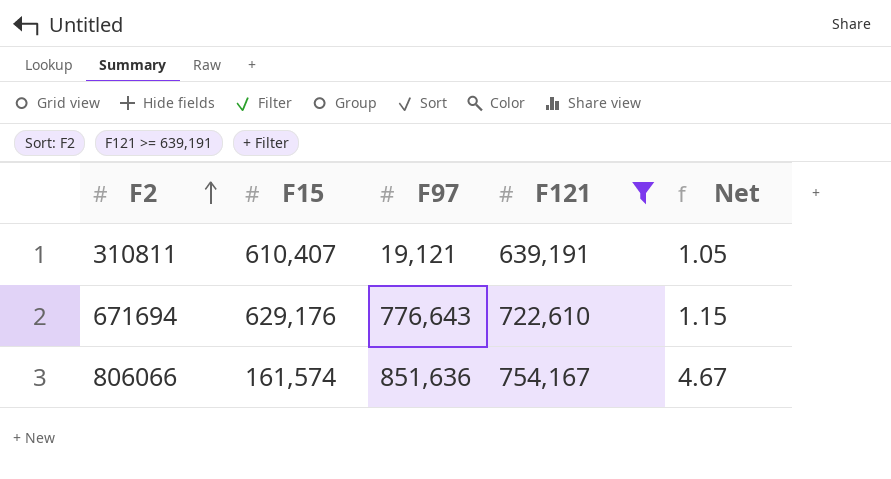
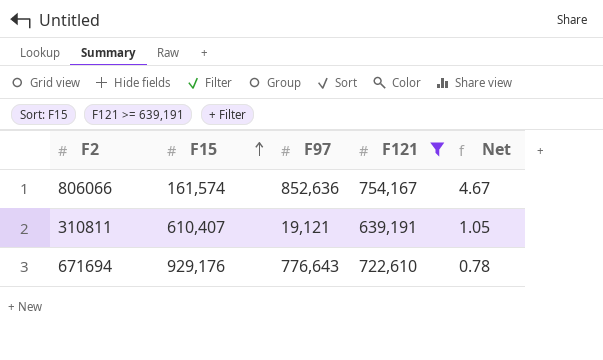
row order: F2 ascending -> F15 ascending
806066 | F97: 851,636 -> 852,636
671694 | F15: 629,176 -> 929,176
671694 | Net: 1.15 -> 0.78

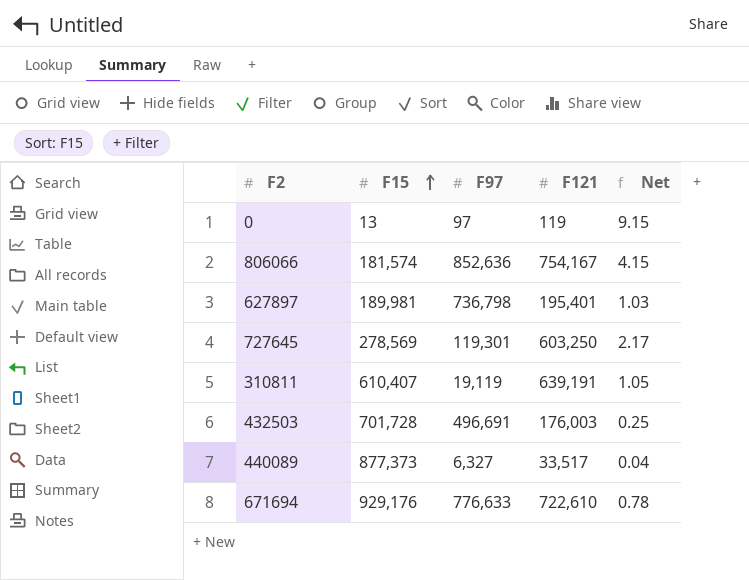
filter: F121 >= 639,191 -> none
806066 | F15: 161,574 -> 181,574
806066 | Net: 4.67 -> 4.15
310811 | F97: 19,121 -> 19,119
671694 | F97: 776,643 -> 776,633

